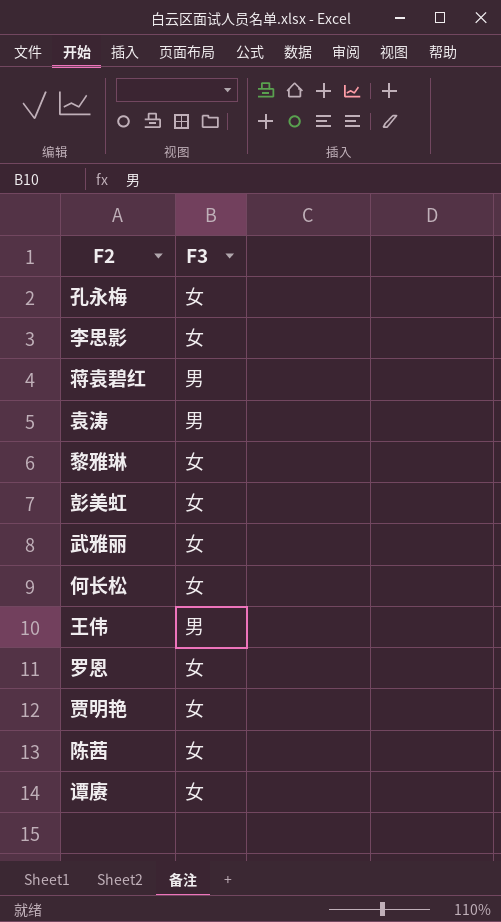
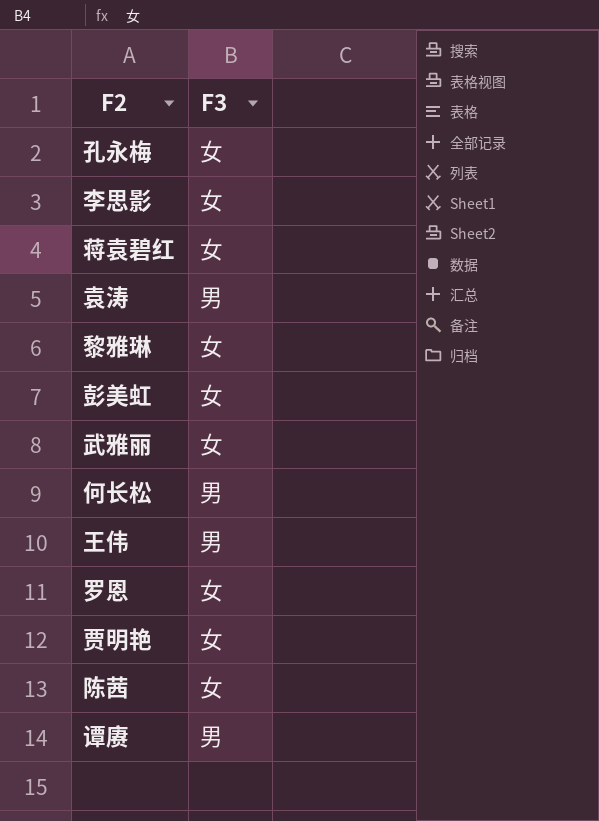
蒋袁碧红 | F3: 男 -> 女
何长松 | F3: 女 -> 男
谭赓 | F3: 女 -> 男

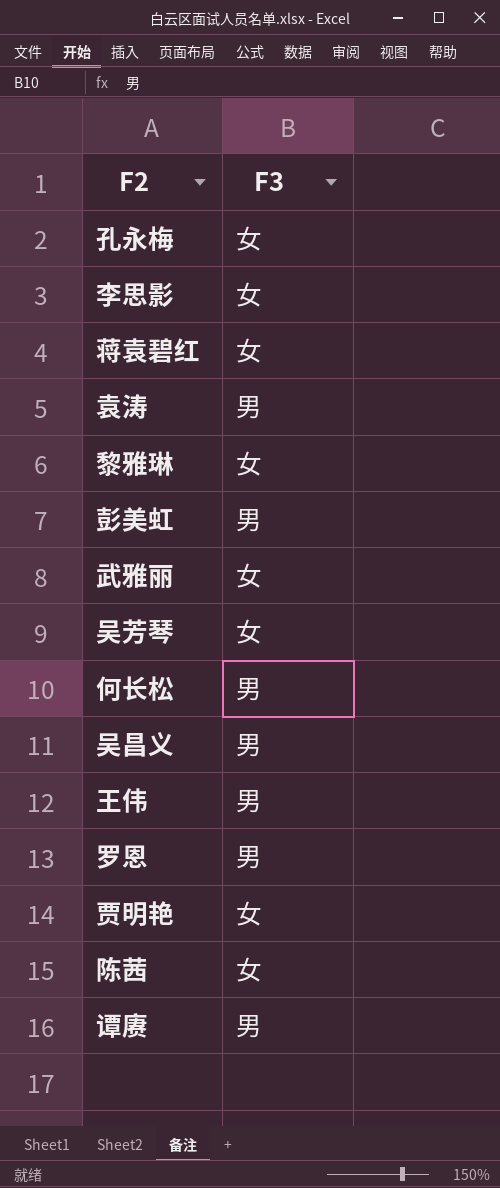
彭美虹 | F3: 女 -> 男
row 吴芳琴: none -> 女
row 吴昌义: none -> 男
罗恩 | F3: 女 -> 男

